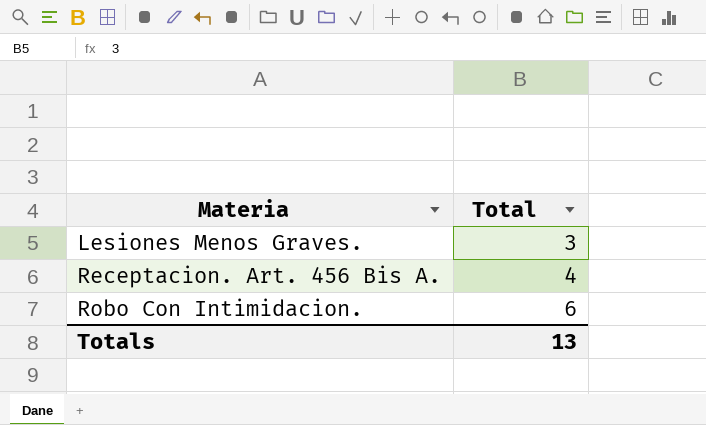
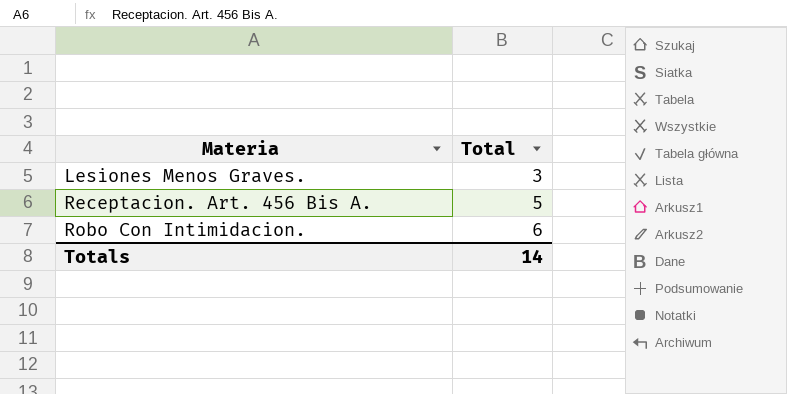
Receptacion. Art. 456 Bis A. | Total: 4 -> 5
Totals | Total: 13 -> 14

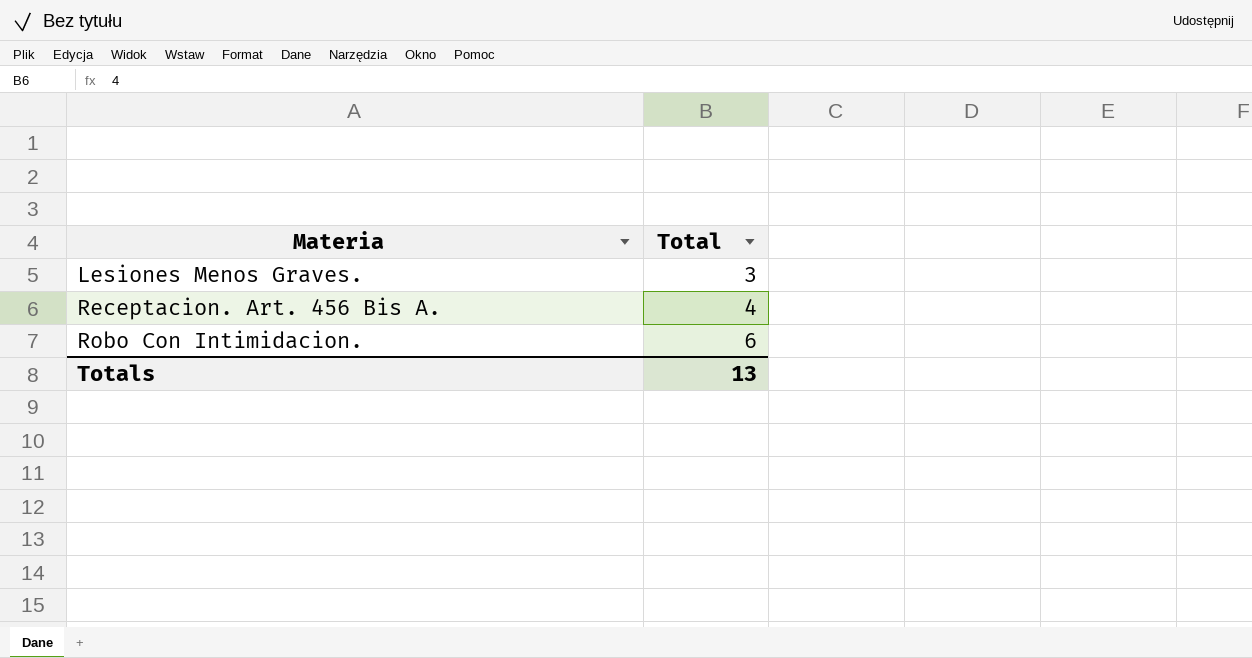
Receptacion. Art. 456 Bis A. | Total: 5 -> 4
Totals | Total: 14 -> 13

